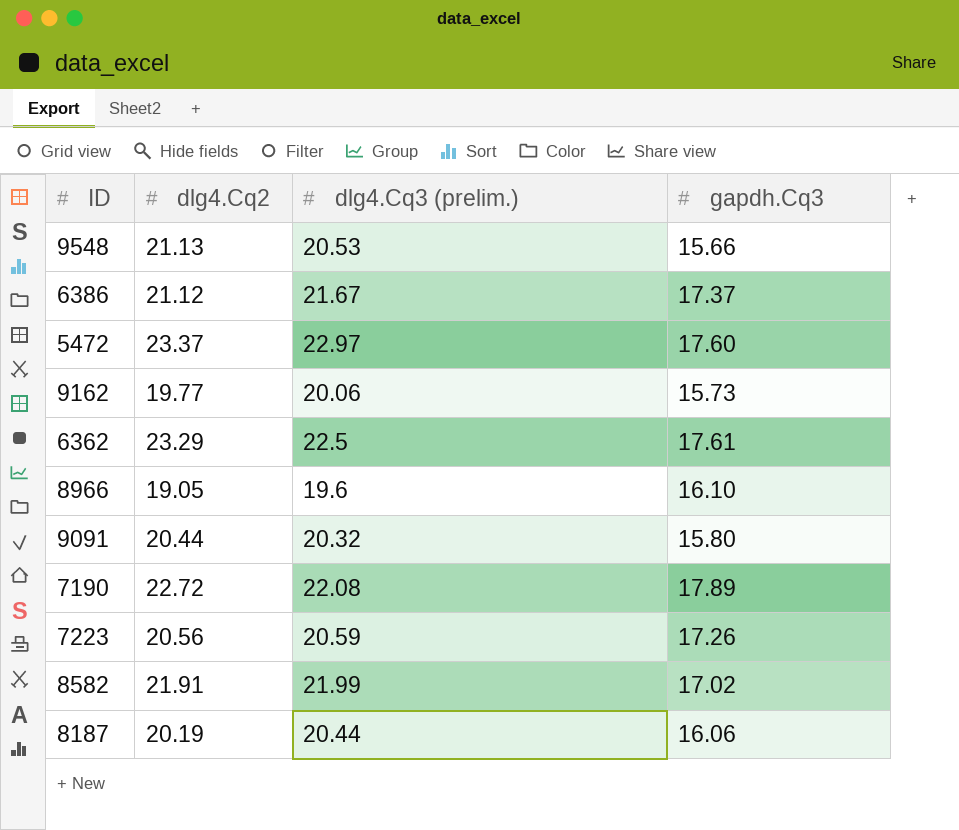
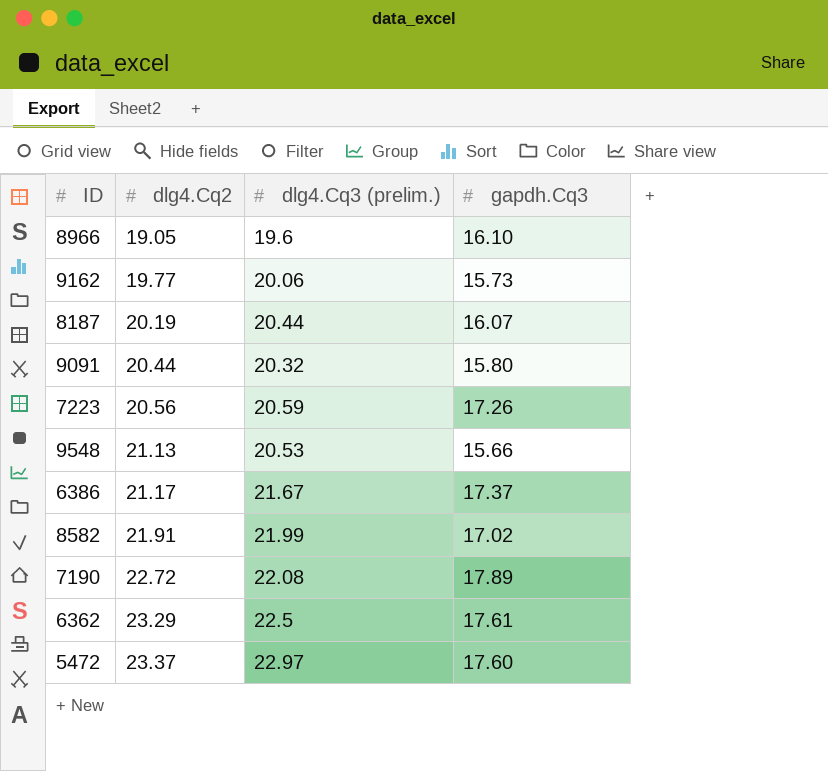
row order: none -> dlg4.Cq2 ascending
8187 | gapdh.Cq3: 16.06 -> 16.07
6386 | dlg4.Cq2: 21.12 -> 21.17

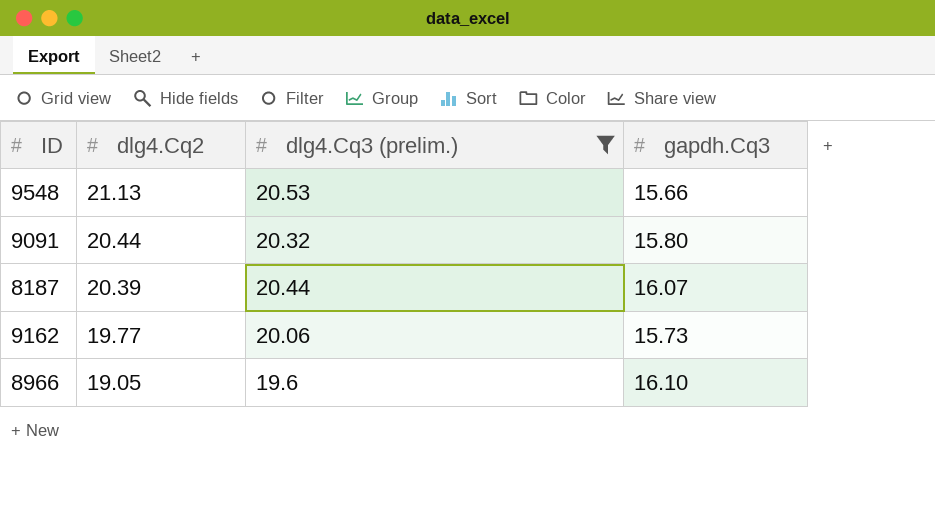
filter: none -> dlg4.Cq3 (prelim.) <= 20.53
row order: dlg4.Cq2 ascending -> dlg4.Cq2 descending
8187 | dlg4.Cq2: 20.19 -> 20.39

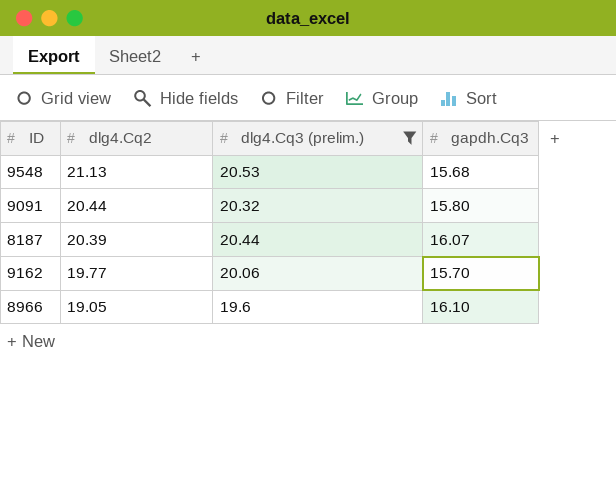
9548 | gapdh.Cq3: 15.66 -> 15.68
9162 | gapdh.Cq3: 15.73 -> 15.70

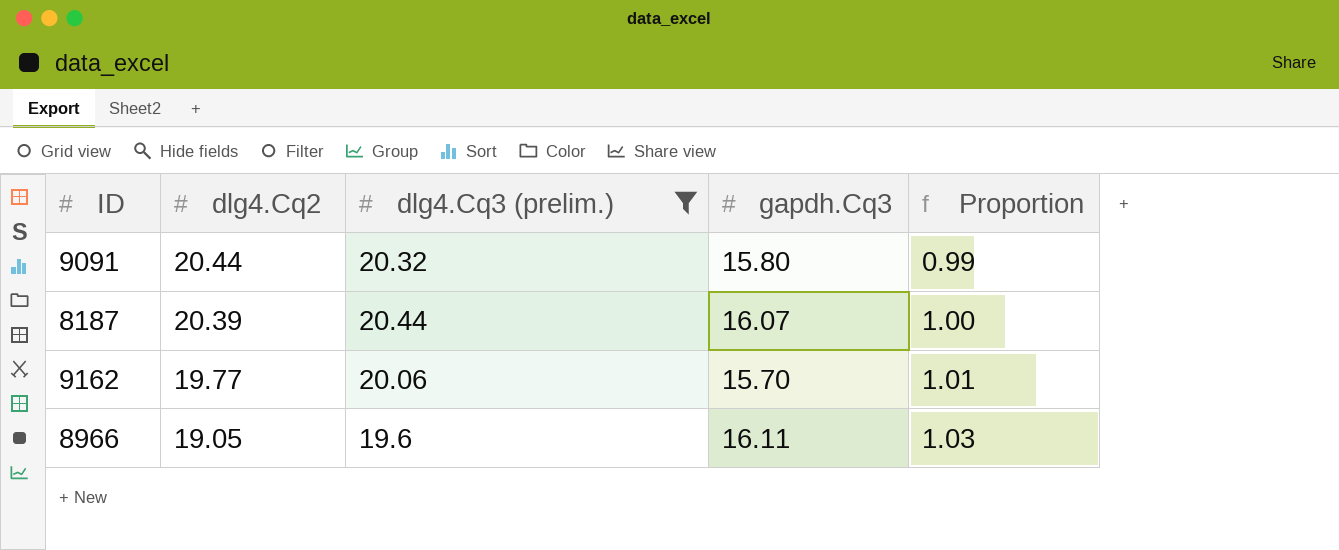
column Proportion | formula: none -> [dlg4.Cq3 (prelim.)] / [dlg4.Cq2]
row 9548: 21.13 | 20.53 | 15.68 -> none
8966 | gapdh.Cq3: 16.10 -> 16.11

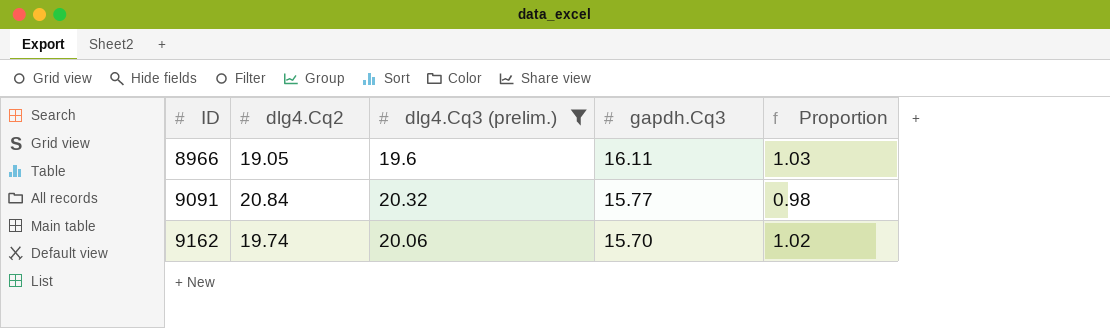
row order: dlg4.Cq2 descending -> ID ascending
row 8187: 20.39 | 20.44 | 16.07 | 1.00 -> none
9091 | dlg4.Cq2: 20.44 -> 20.84
9091 | gapdh.Cq3: 15.80 -> 15.77
9091 | Proportion: 0.99 -> 0.98
9162 | dlg4.Cq2: 19.77 -> 19.74
9162 | Proportion: 1.01 -> 1.02

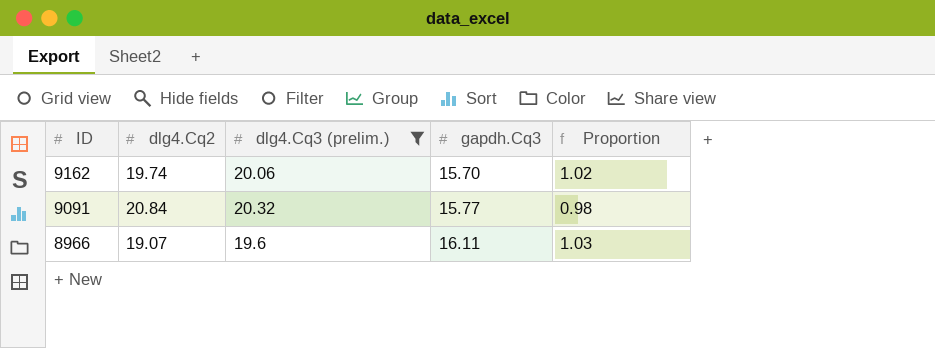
row order: ID ascending -> ID descending
8966 | dlg4.Cq2: 19.05 -> 19.07

